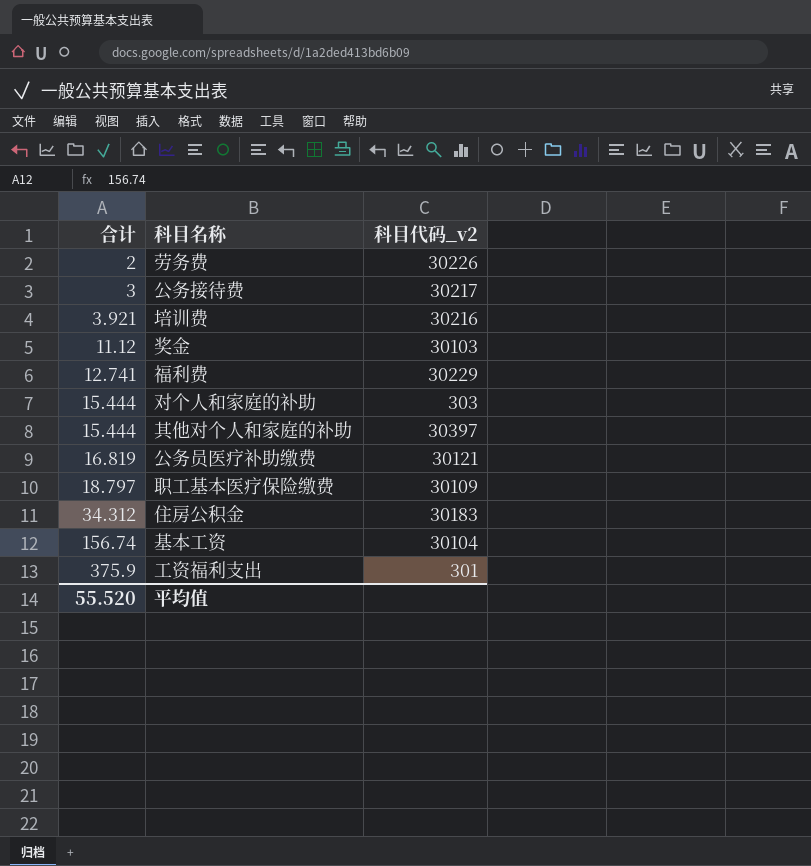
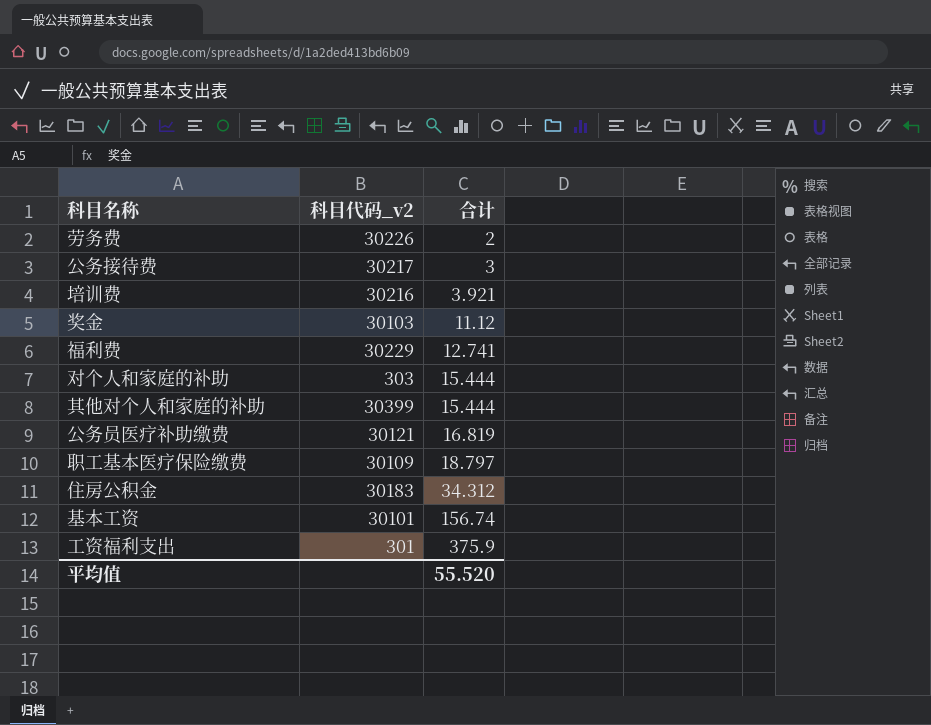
column 合计 | position: 1 -> 3
其他对个人和家庭的补助 | 科目代码_v2: 30397 -> 30399
基本工资 | 科目代码_v2: 30104 -> 30101

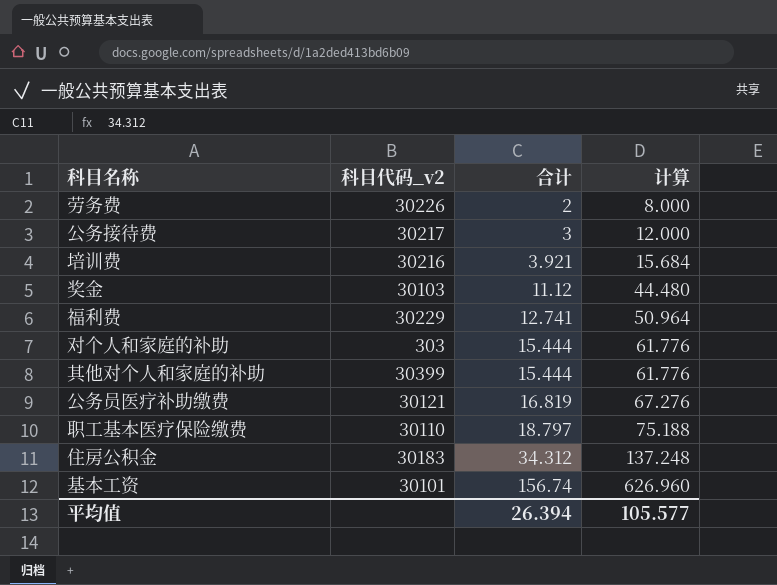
column 计算 | formula: none -> [合计] * 4
row 工资福利支出: 301 | 375.9 -> none
职工基本医疗保险缴费 | 科目代码_v2: 30109 -> 30110
平均值 | 合计: 55.520 -> 26.394

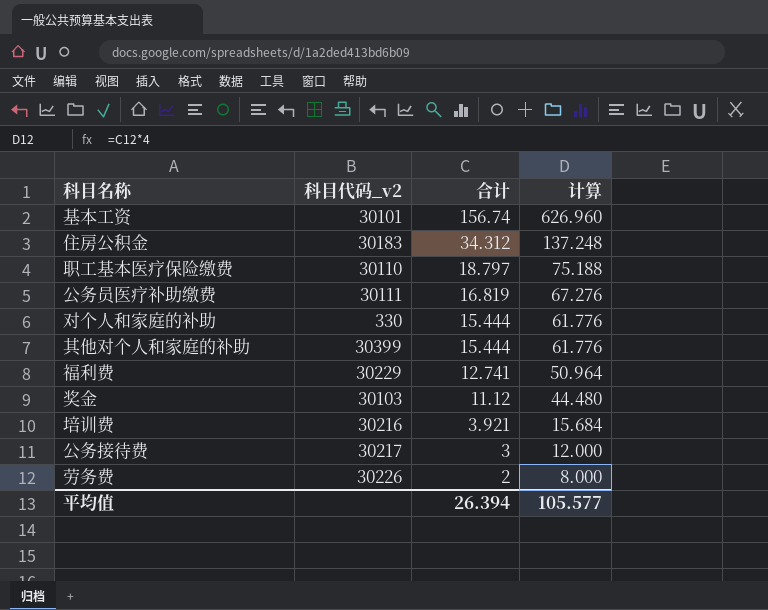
row order: 合计 ascending -> 合计 descending
公务员医疗补助缴费 | 科目代码_v2: 30121 -> 30111
对个人和家庭的补助 | 科目代码_v2: 303 -> 330

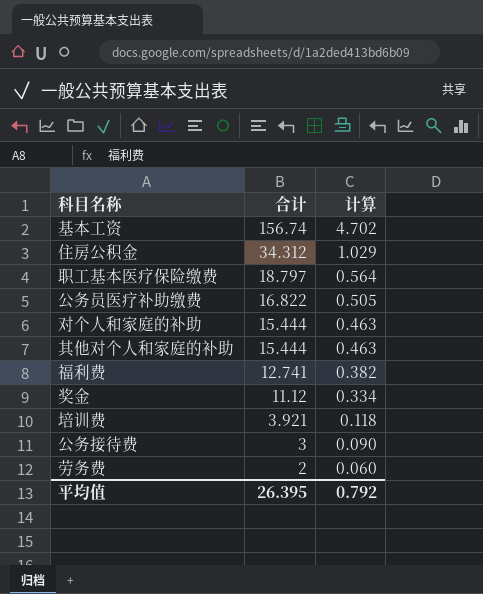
column 科目代码_v2 | position: 2 -> none
column 计算 | formula: [合计] * 4 -> [合计] * 0.03
公务员医疗补助缴费 | 合计: 16.819 -> 16.822
平均值 | 合计: 26.394 -> 26.395
平均值 | 计算: 105.577 -> 0.792

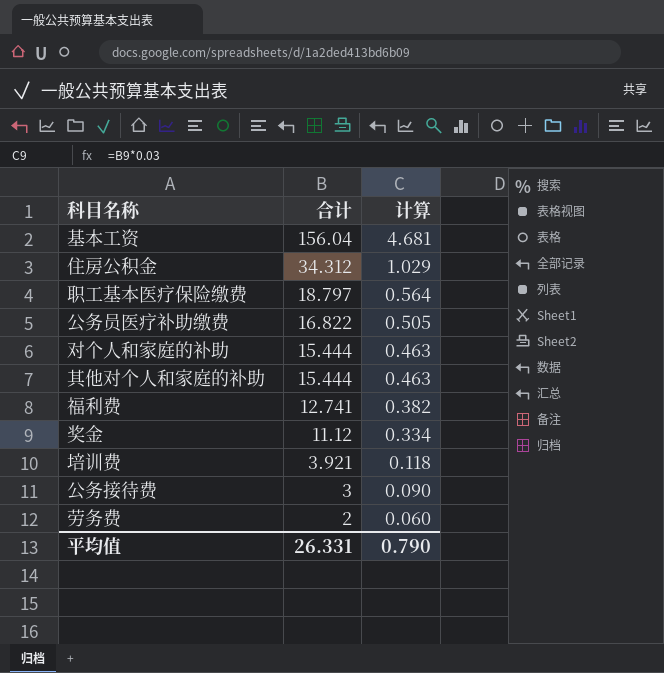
基本工资 | 合计: 156.74 -> 156.04
基本工资 | 计算: 4.702 -> 4.681
平均值 | 合计: 26.395 -> 26.331
平均值 | 计算: 0.792 -> 0.790

